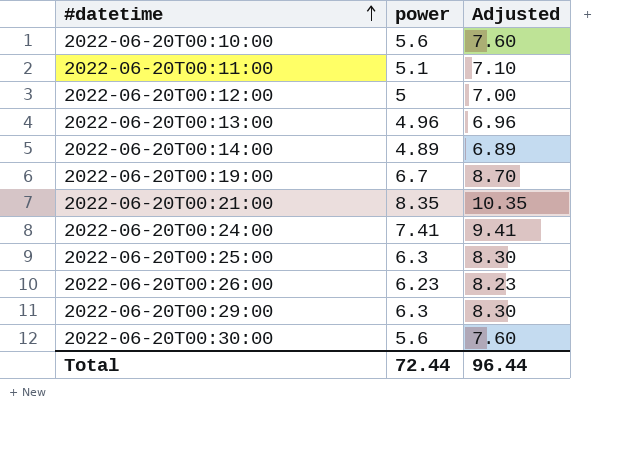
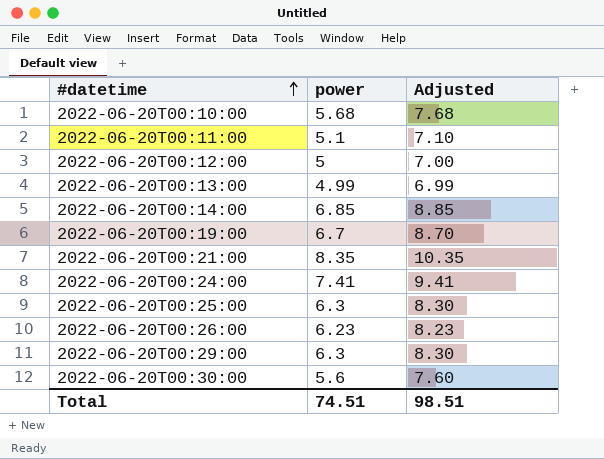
2022-06-20T00:10:00 | power: 5.6 -> 5.68
2022-06-20T00:10:00 | Adjusted: 7.60 -> 7.68
2022-06-20T00:13:00 | power: 4.96 -> 4.99
2022-06-20T00:13:00 | Adjusted: 6.96 -> 6.99
2022-06-20T00:14:00 | power: 4.89 -> 6.85
2022-06-20T00:14:00 | Adjusted: 6.89 -> 8.85
Total | power: 72.44 -> 74.51
Total | Adjusted: 96.44 -> 98.51

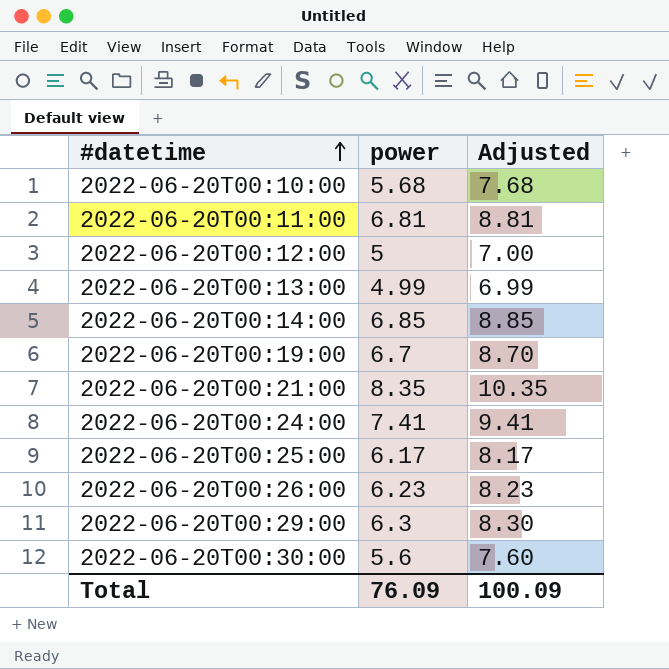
2022-06-20T00:11:00 | power: 5.1 -> 6.81
2022-06-20T00:11:00 | Adjusted: 7.10 -> 8.81
2022-06-20T00:25:00 | power: 6.3 -> 6.17
2022-06-20T00:25:00 | Adjusted: 8.30 -> 8.17
Total | power: 74.51 -> 76.09
Total | Adjusted: 98.51 -> 100.09

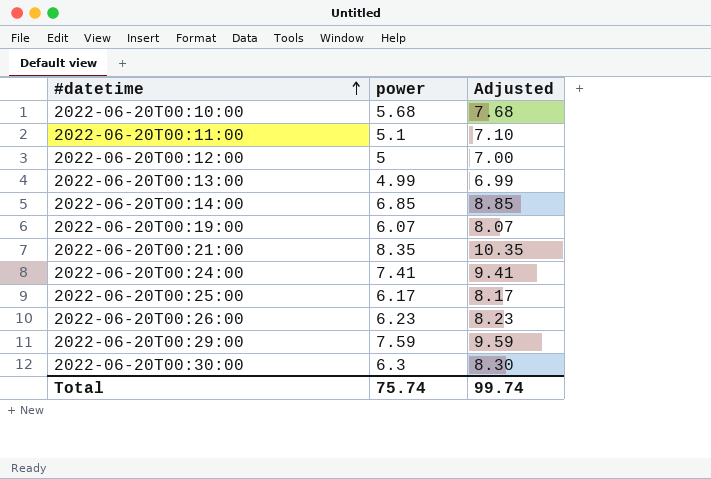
2022-06-20T00:11:00 | power: 6.81 -> 5.1
2022-06-20T00:11:00 | Adjusted: 8.81 -> 7.10
2022-06-20T00:19:00 | power: 6.7 -> 6.07
2022-06-20T00:19:00 | Adjusted: 8.70 -> 8.07
2022-06-20T00:29:00 | power: 6.3 -> 7.59
2022-06-20T00:29:00 | Adjusted: 8.30 -> 9.59
2022-06-20T00:30:00 | power: 5.6 -> 6.3
2022-06-20T00:30:00 | Adjusted: 7.60 -> 8.30
Total | power: 76.09 -> 75.74
Total | Adjusted: 100.09 -> 99.74

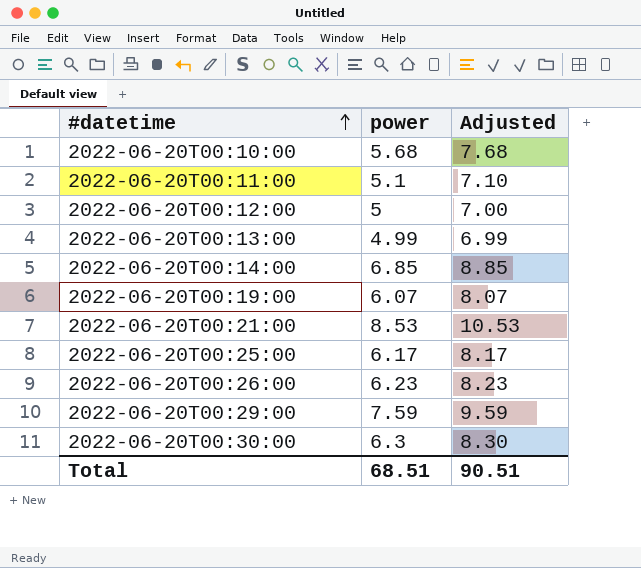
row 2022-06-20T00:24:00: 7.41 | 9.41 -> none
2022-06-20T00:21:00 | power: 8.35 -> 8.53
2022-06-20T00:21:00 | Adjusted: 10.35 -> 10.53
Total | power: 75.74 -> 68.51
Total | Adjusted: 99.74 -> 90.51

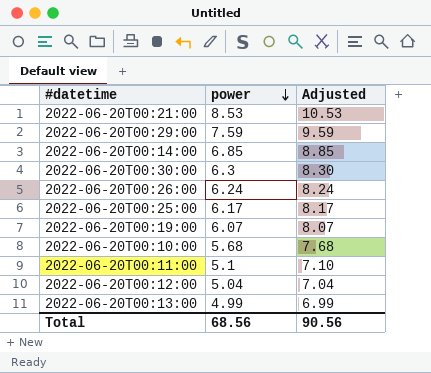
row order: #datetime ascending -> power descending
2022-06-20T00:26:00 | power: 6.23 -> 6.24
2022-06-20T00:26:00 | Adjusted: 8.23 -> 8.24
2022-06-20T00:12:00 | power: 5 -> 5.04
2022-06-20T00:12:00 | Adjusted: 7.00 -> 7.04
Total | power: 68.51 -> 68.56
Total | Adjusted: 90.51 -> 90.56

